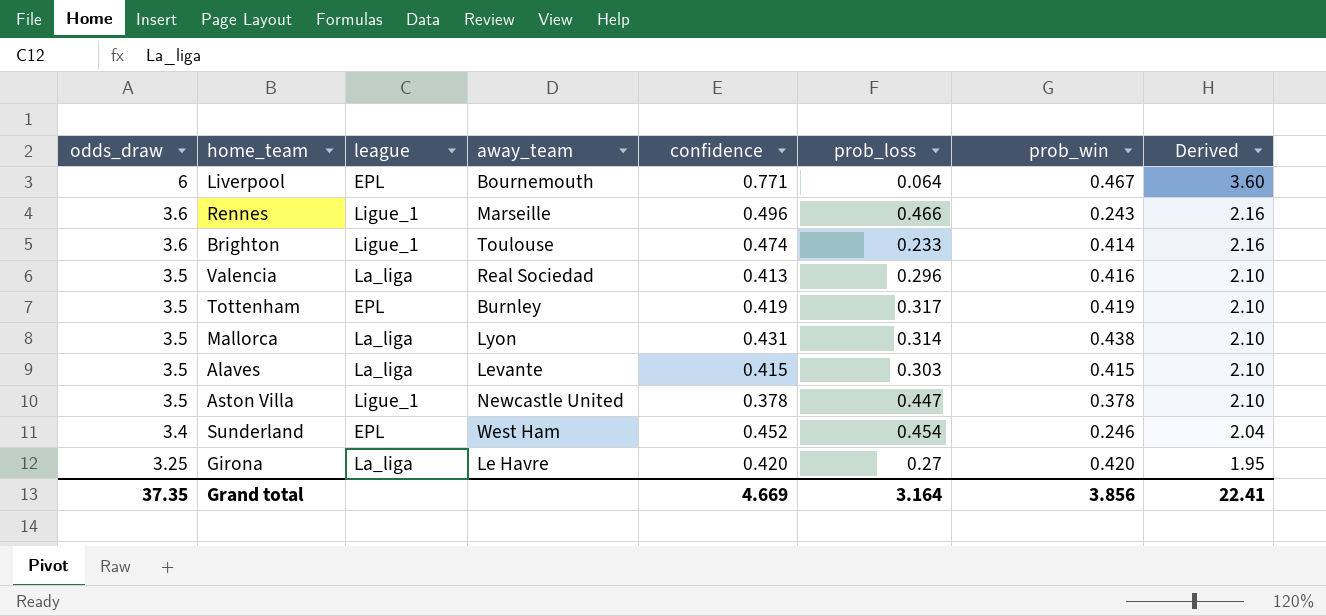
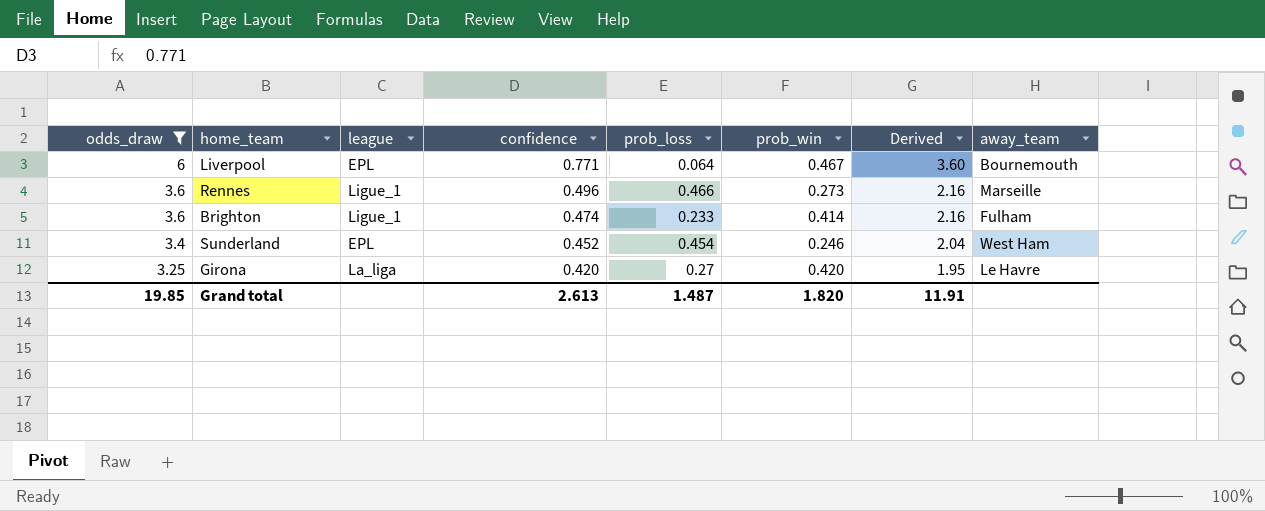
filter: none -> odds_draw != 3.5
column away_team | position: 4 -> 8
Rennes | prob_win: 0.243 -> 0.273
Brighton | away_team: Toulouse -> Fulham
Grand total | odds_draw: 37.35 -> 19.85
Grand total | confidence: 4.669 -> 2.613
Grand total | prob_loss: 3.164 -> 1.487
Grand total | prob_win: 3.856 -> 1.820
Grand total | Derived: 22.41 -> 11.91

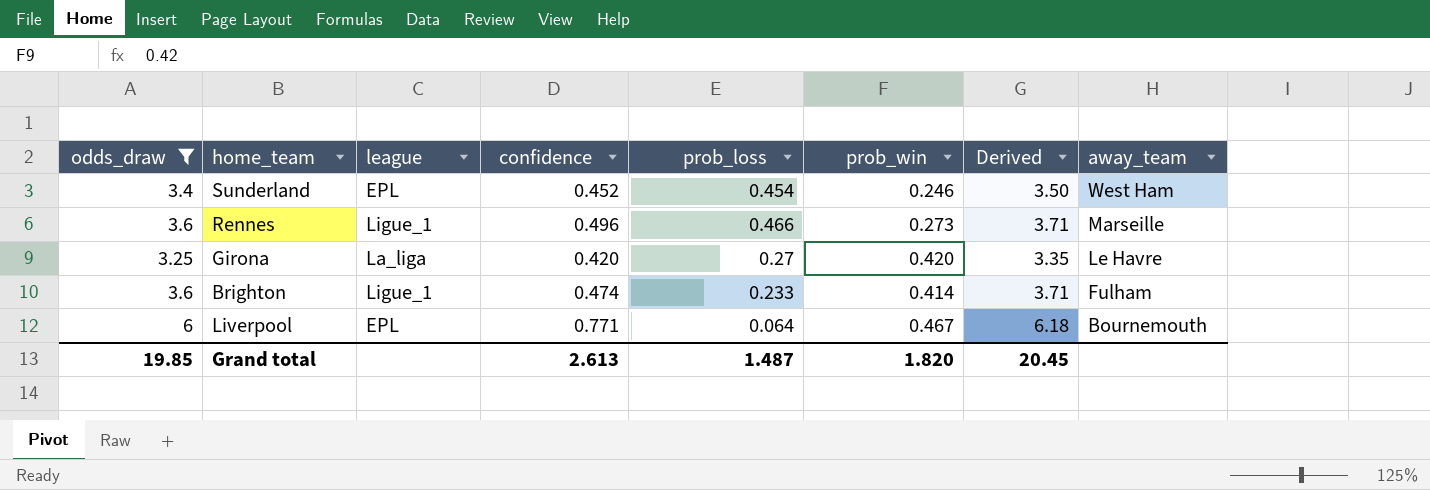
row order: odds_draw descending -> away_team descending
column Derived | formula: [odds_draw] * 0.6 -> [odds_draw] * 1.03
Grand total | Derived: 11.91 -> 20.45

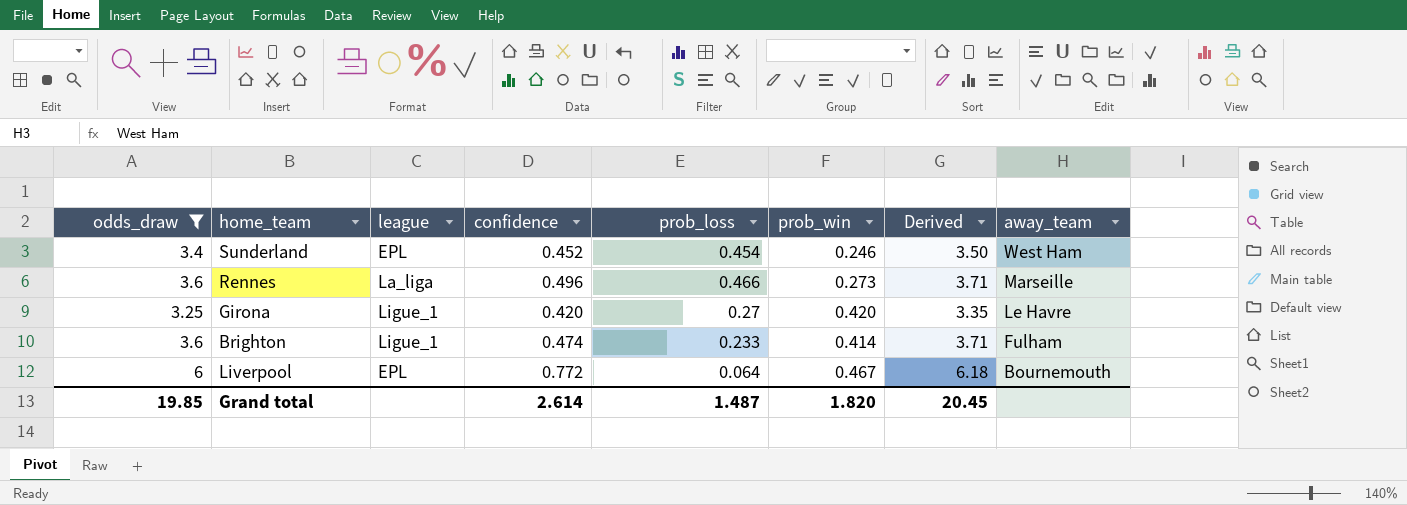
Rennes | league: Ligue_1 -> La_liga
Girona | league: La_liga -> Ligue_1
Liverpool | confidence: 0.771 -> 0.772
Grand total | confidence: 2.613 -> 2.614

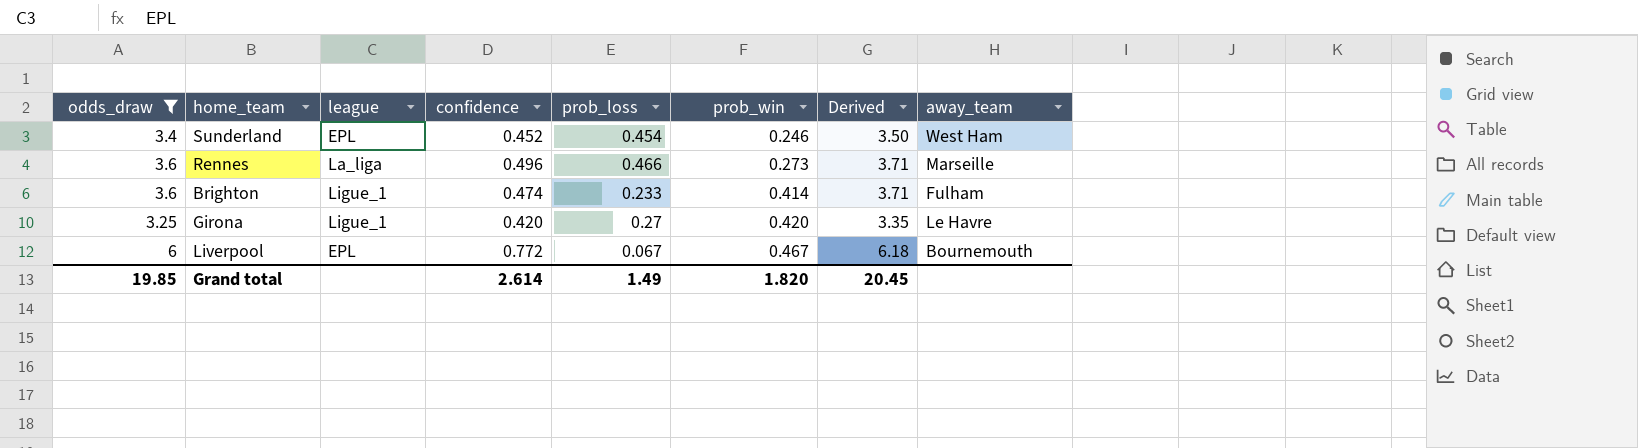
row order: away_team descending -> prob_win ascending
Liverpool | prob_loss: 0.064 -> 0.067
Grand total | prob_loss: 1.487 -> 1.49

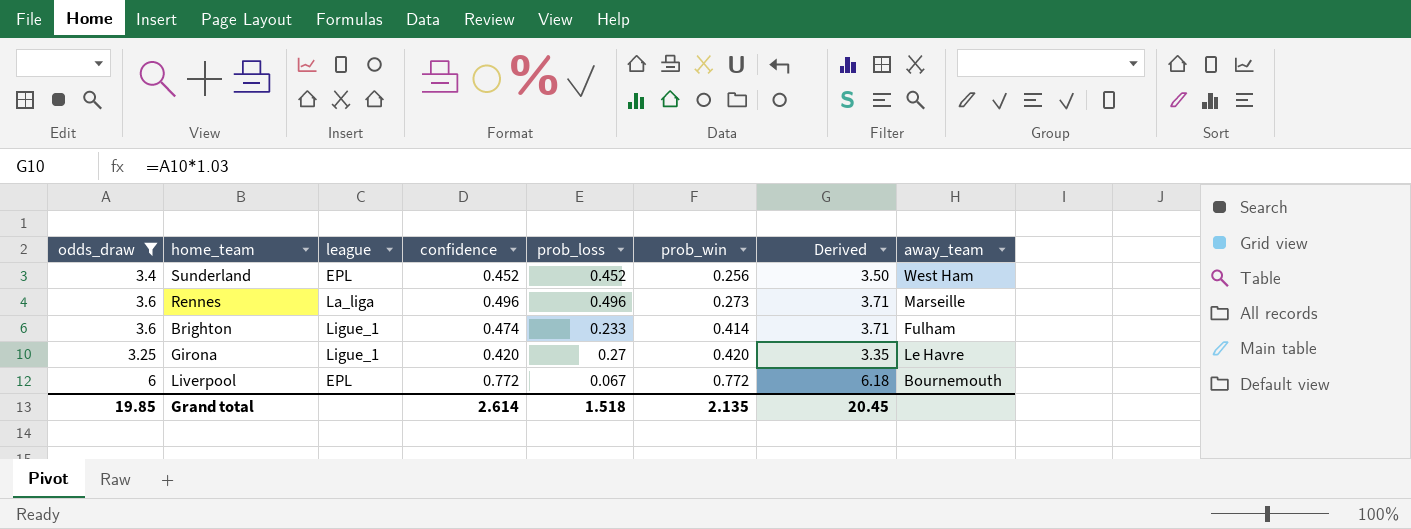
Sunderland | prob_loss: 0.454 -> 0.452
Sunderland | prob_win: 0.246 -> 0.256
Rennes | prob_loss: 0.466 -> 0.496
Liverpool | prob_win: 0.467 -> 0.772
Grand total | prob_loss: 1.49 -> 1.518
Grand total | prob_win: 1.820 -> 2.135

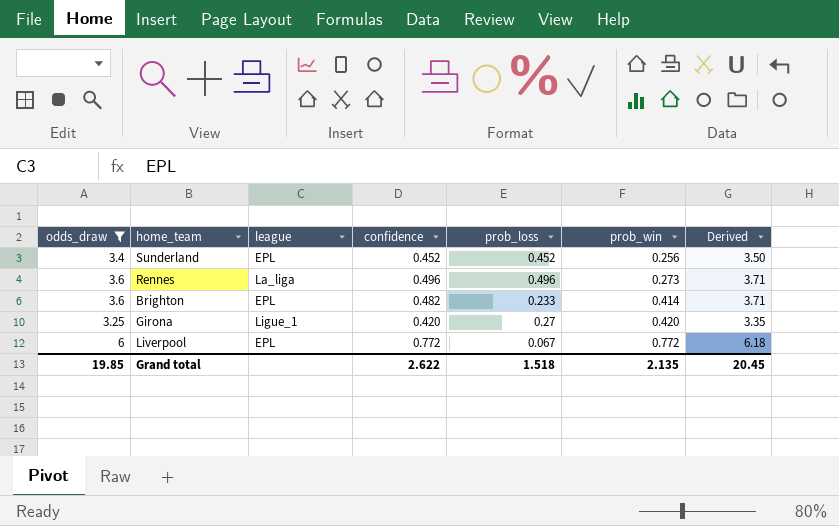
column away_team | position: 8 -> none
Brighton | league: Ligue_1 -> EPL
Brighton | confidence: 0.474 -> 0.482
Grand total | confidence: 2.614 -> 2.622

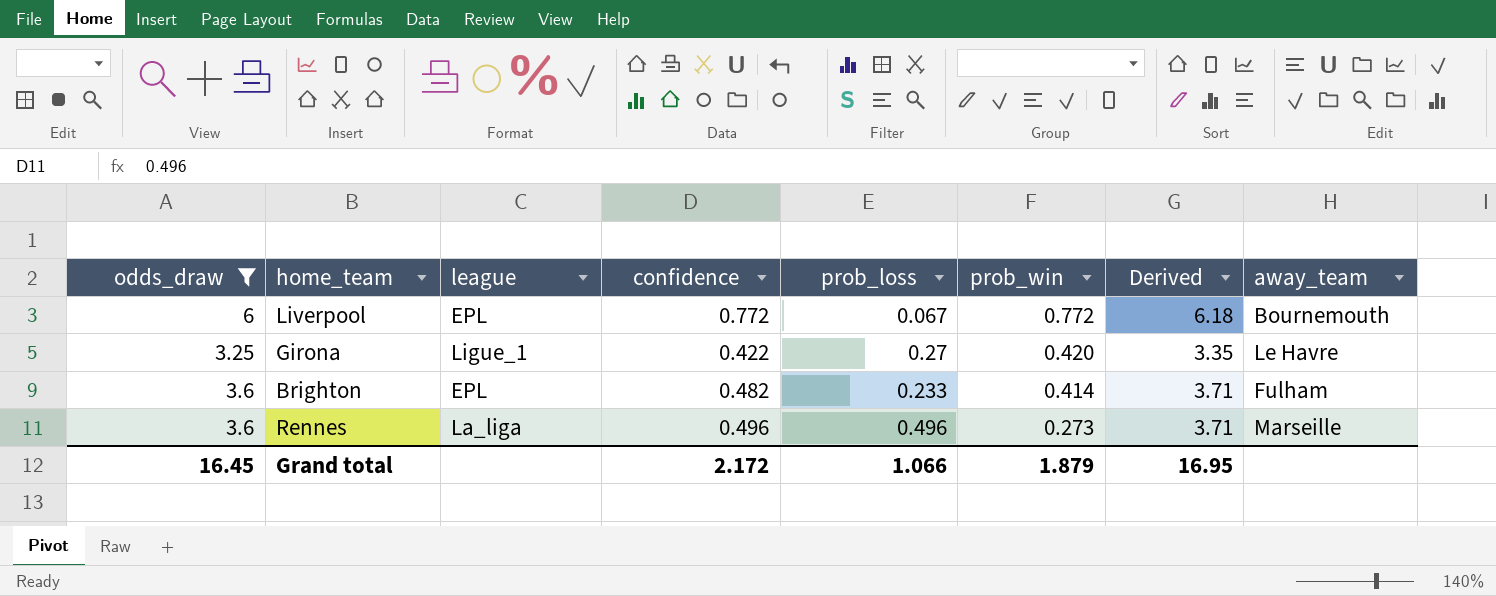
row order: prob_win ascending -> prob_win descending
column away_team | position: none -> 8
row Sunderland: 3.4 | EPL | 0.452 | 0.452 | 0.256 | 3.50 -> none
Girona | confidence: 0.420 -> 0.422
Grand total | odds_draw: 19.85 -> 16.45
Grand total | confidence: 2.622 -> 2.172
Grand total | prob_loss: 1.518 -> 1.066
Grand total | prob_win: 2.135 -> 1.879
Grand total | Derived: 20.45 -> 16.95

